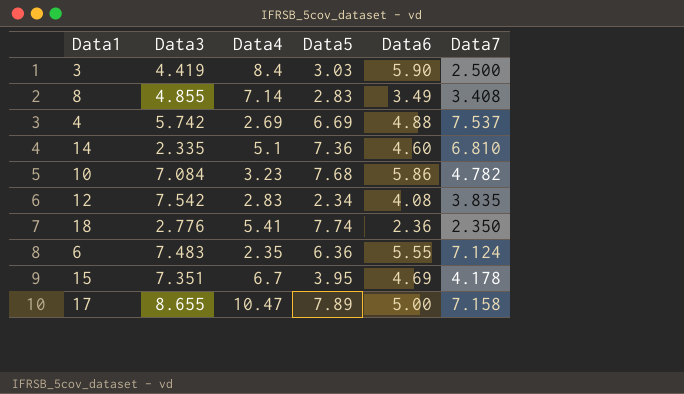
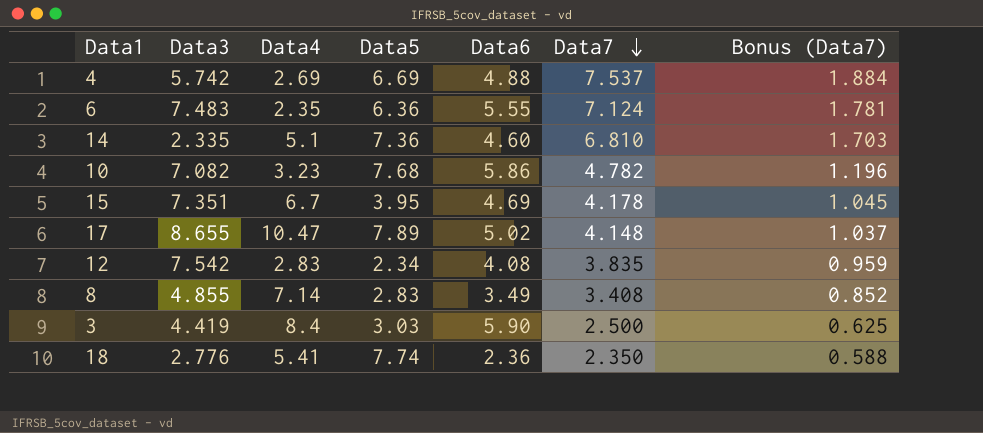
row order: none -> Data7 descending
column Bonus (Data7) | formula: none -> [Data7] * 0.25
10 | Data3: 7.084 -> 7.082
17 | Data6: 5.00 -> 5.02
17 | Data7: 7.158 -> 4.148

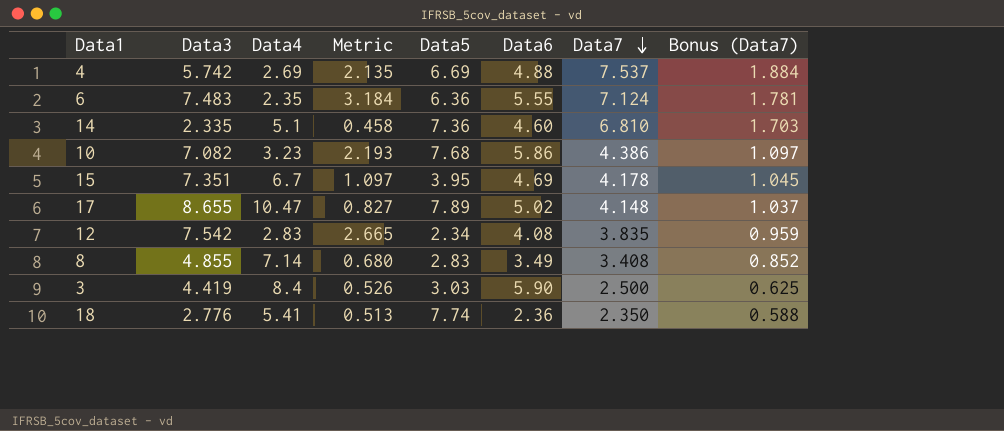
column Metric | formula: none -> [Data3] / [Data4]
10 | Data7: 4.782 -> 4.386
10 | Bonus (Data7): 1.196 -> 1.097

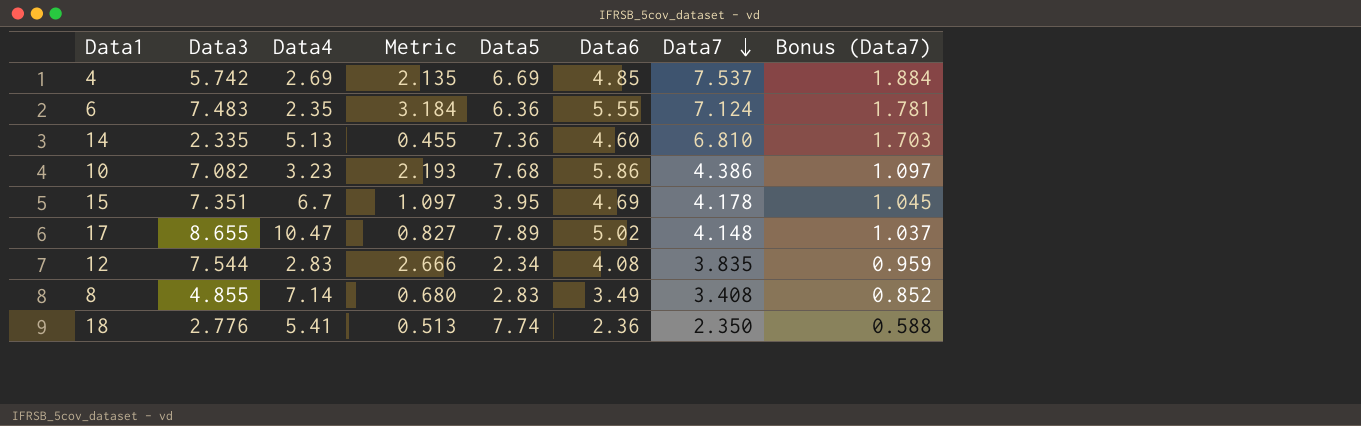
row 3: 4.419 | 8.4 | 0.526 | 3.03 | 5.90 | 2.500 | 0.625 -> none
4 | Data6: 4.88 -> 4.85
14 | Data4: 5.1 -> 5.13
14 | Metric: 0.458 -> 0.455
12 | Data3: 7.542 -> 7.544
12 | Metric: 2.665 -> 2.666

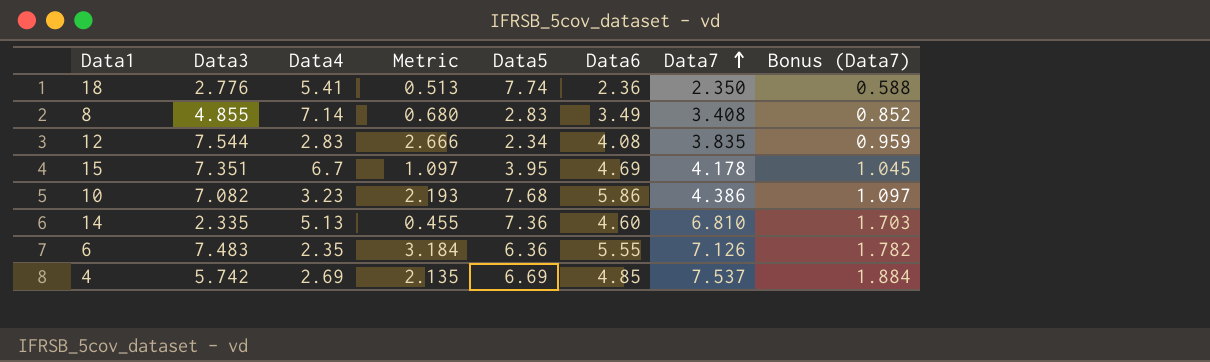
row order: Data7 descending -> Data7 ascending
row 17: 8.655 | 10.47 | 0.827 | 7.89 | 5.02 | 4.148 | 1.037 -> none
6 | Data7: 7.124 -> 7.126
6 | Bonus (Data7): 1.781 -> 1.782

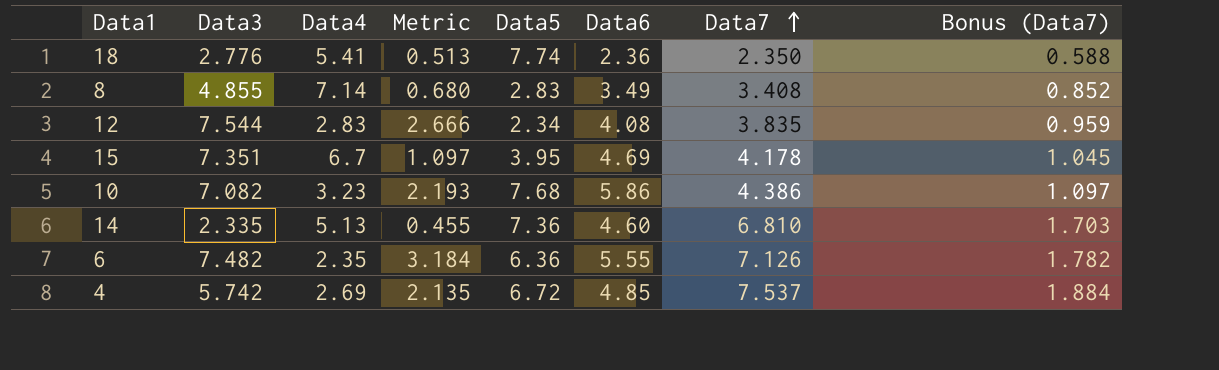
6 | Data3: 7.483 -> 7.482
4 | Data5: 6.69 -> 6.72

